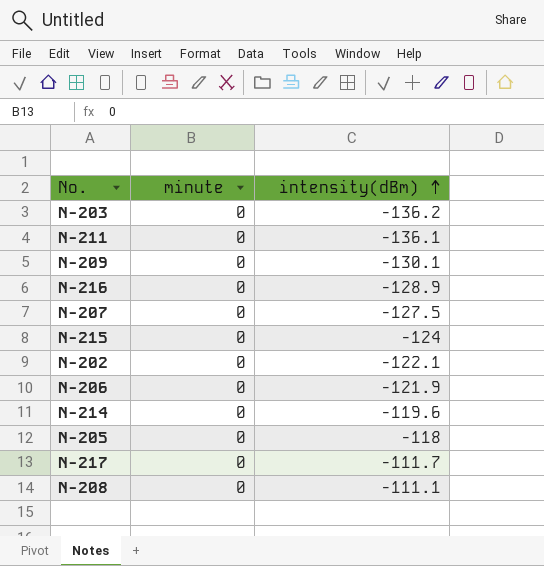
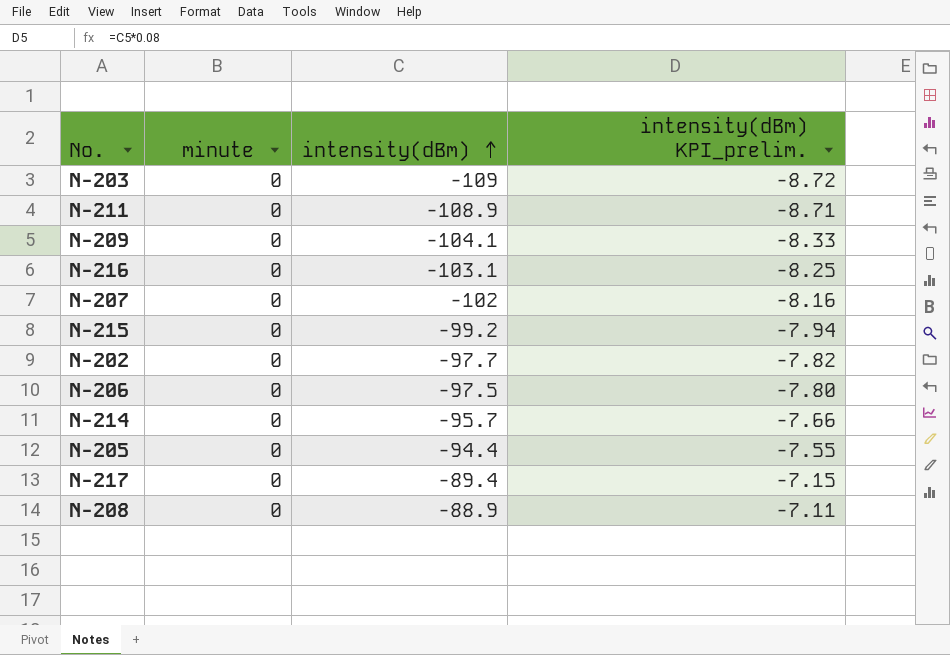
column intensity(dBm) KPI_prelim. | formula: none -> [intensity(dBm)] * 0.08
N-203 | intensity(dBm): -136.2 -> -109
N-211 | intensity(dBm): -136.1 -> -108.9
N-209 | intensity(dBm): -130.1 -> -104.1
N-216 | intensity(dBm): -128.9 -> -103.1
N-207 | intensity(dBm): -127.5 -> -102
N-215 | intensity(dBm): -124 -> -99.2
N-202 | intensity(dBm): -122.1 -> -97.7
N-206 | intensity(dBm): -121.9 -> -97.5
N-214 | intensity(dBm): -119.6 -> -95.7
N-205 | intensity(dBm): -118 -> -94.4
N-217 | intensity(dBm): -111.7 -> -89.4
N-208 | intensity(dBm): -111.1 -> -88.9

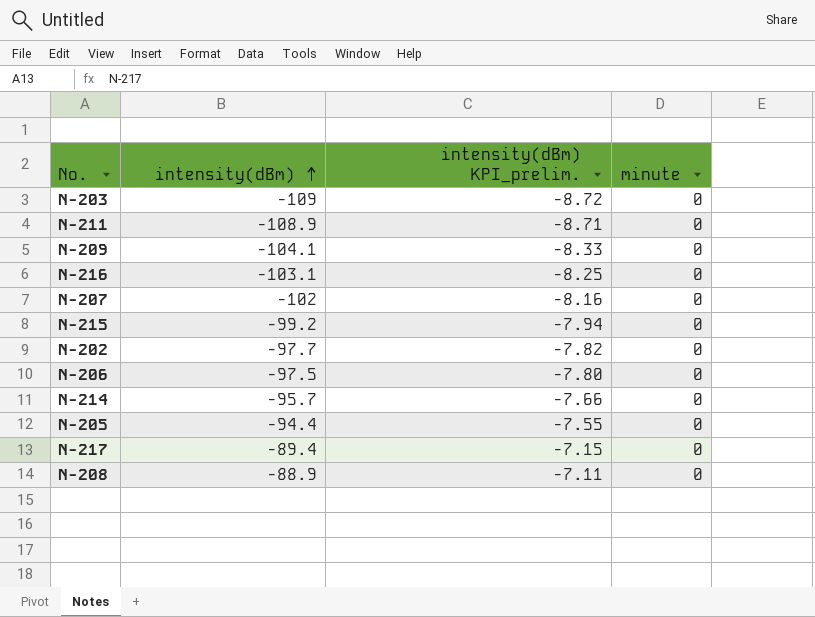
column minute | position: 2 -> 4

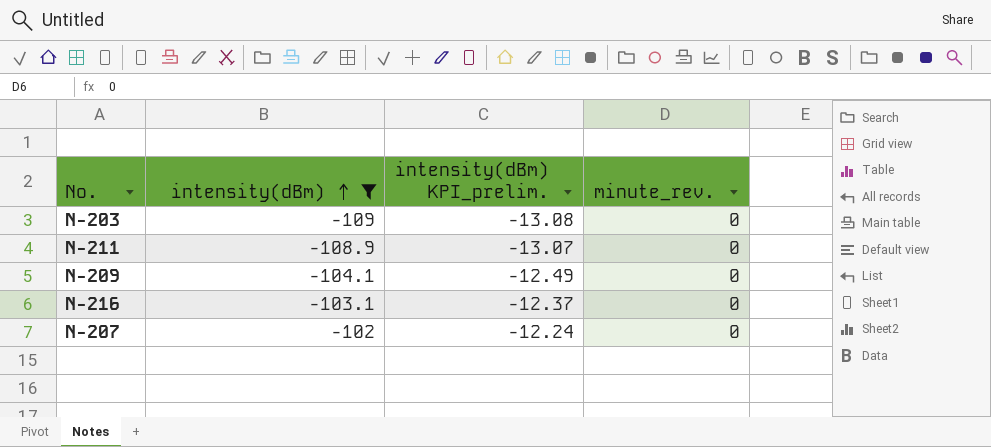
filter: none -> intensity(dBm) <= -102
column intensity(dBm) KPI_prelim. | formula: [intensity(dBm)] * 0.08 -> [intensity(dBm)] * 0.12
column name: minute -> minute_rev.

